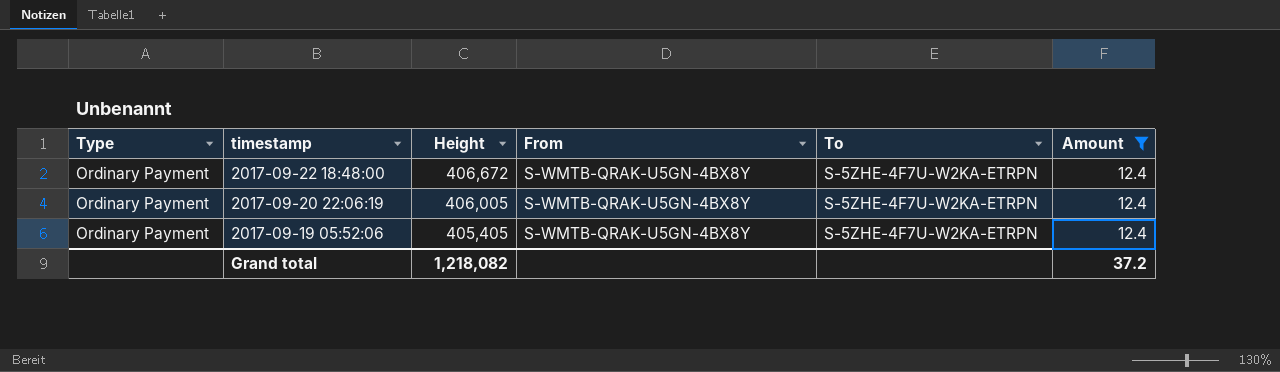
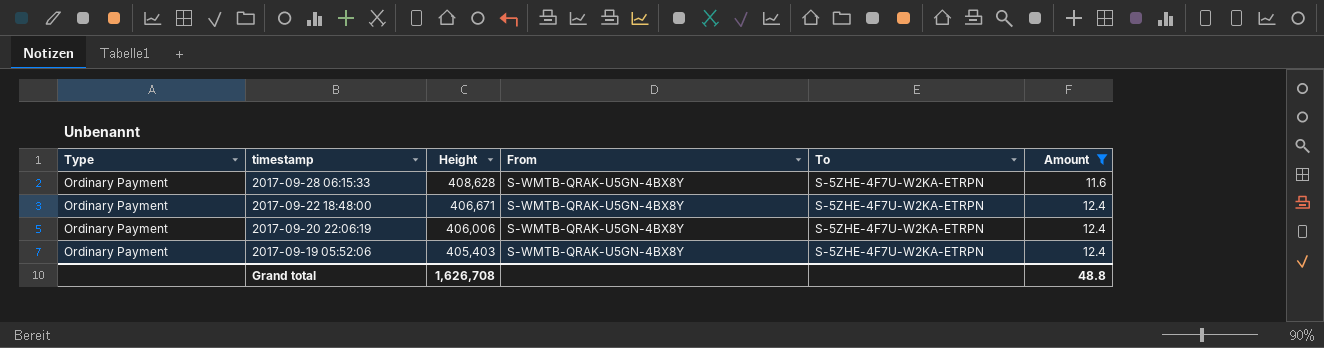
row 2017-09-28 06:15:33: none -> Ordinary Payment | 408,628 | S-WMTB-QRAK-U5GN-4BX8Y | S-5ZHE-4F7U-W2KA-ETRPN | 11.6
2017-09-22 18:48:00 | Height: 406,672 -> 406,671
2017-09-20 22:06:19 | Height: 406,005 -> 406,006
2017-09-19 05:52:06 | Height: 405,405 -> 405,403
Grand total | Height: 1,218,082 -> 1,626,708
Grand total | Amount: 37.2 -> 48.8

